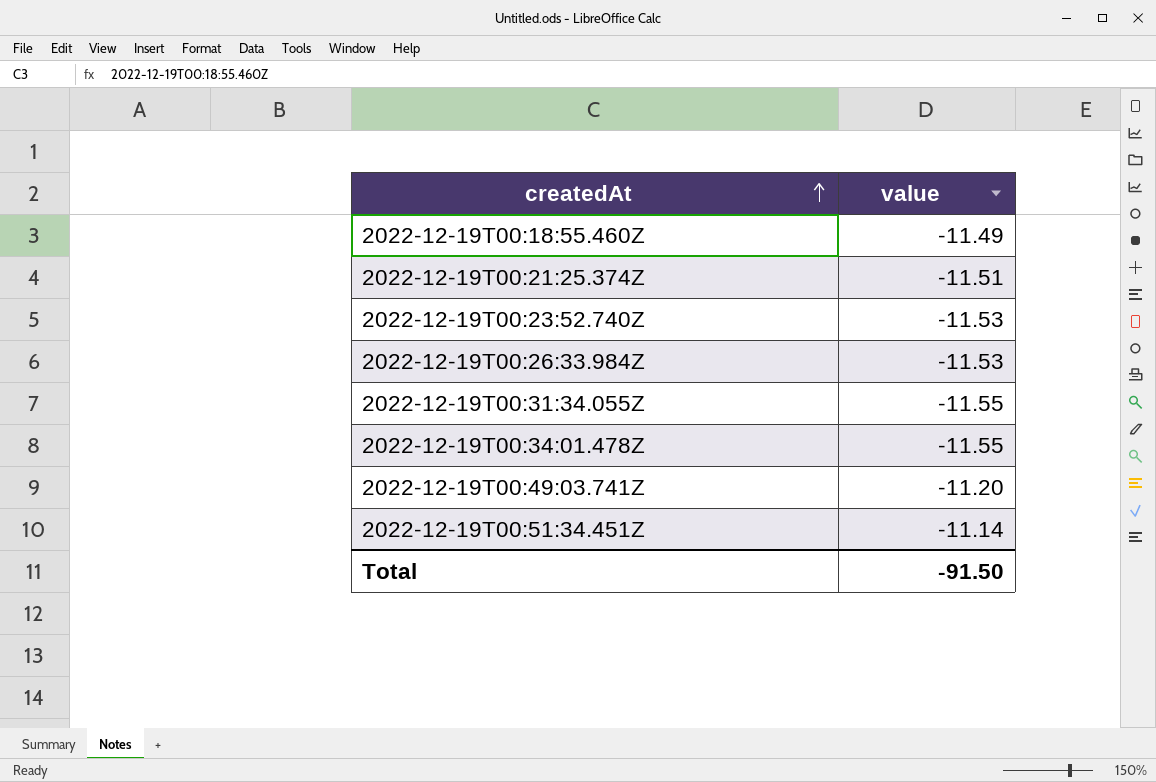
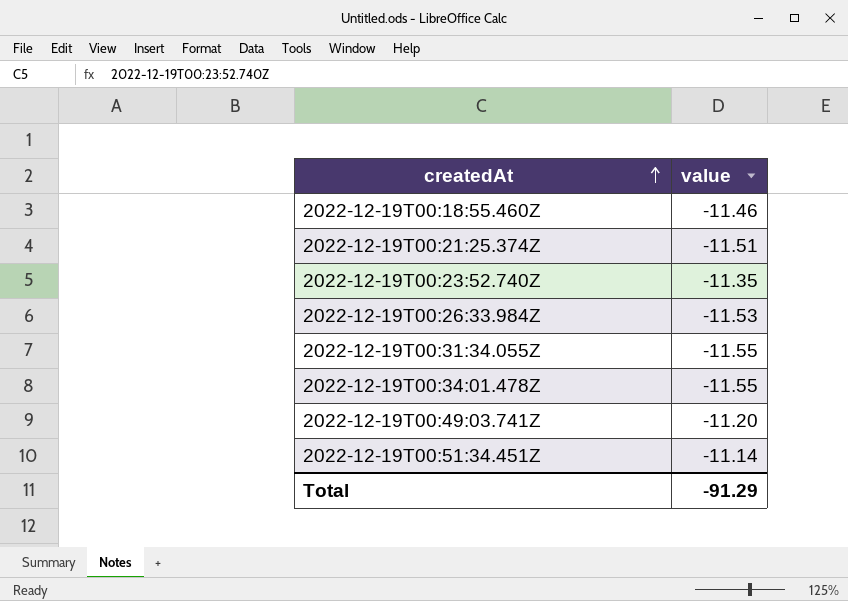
2022-12-19T00:18:55.460Z | value: -11.49 -> -11.46
2022-12-19T00:23:52.740Z | value: -11.53 -> -11.35
Total | value: -91.50 -> -91.29

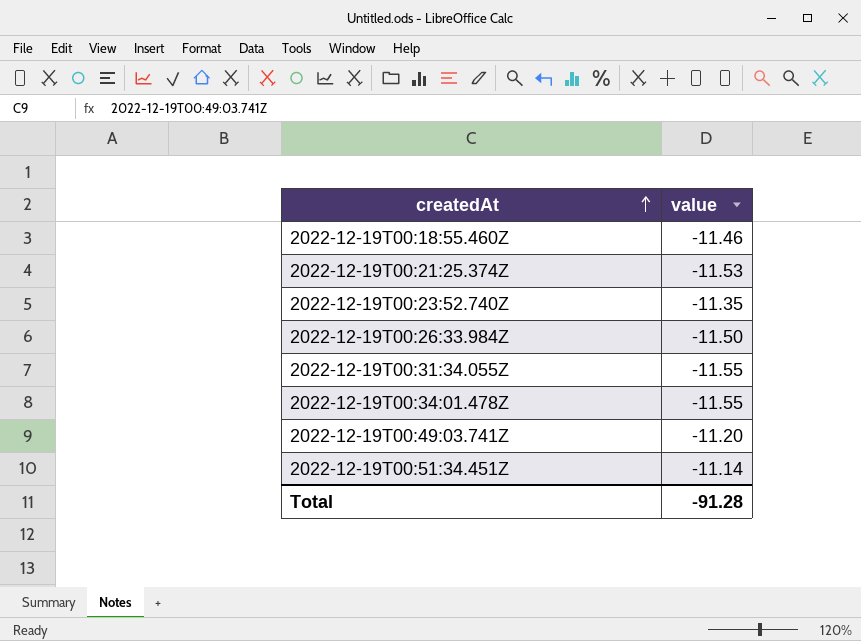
2022-12-19T00:21:25.374Z | value: -11.51 -> -11.53
2022-12-19T00:26:33.984Z | value: -11.53 -> -11.50
Total | value: -91.29 -> -91.28

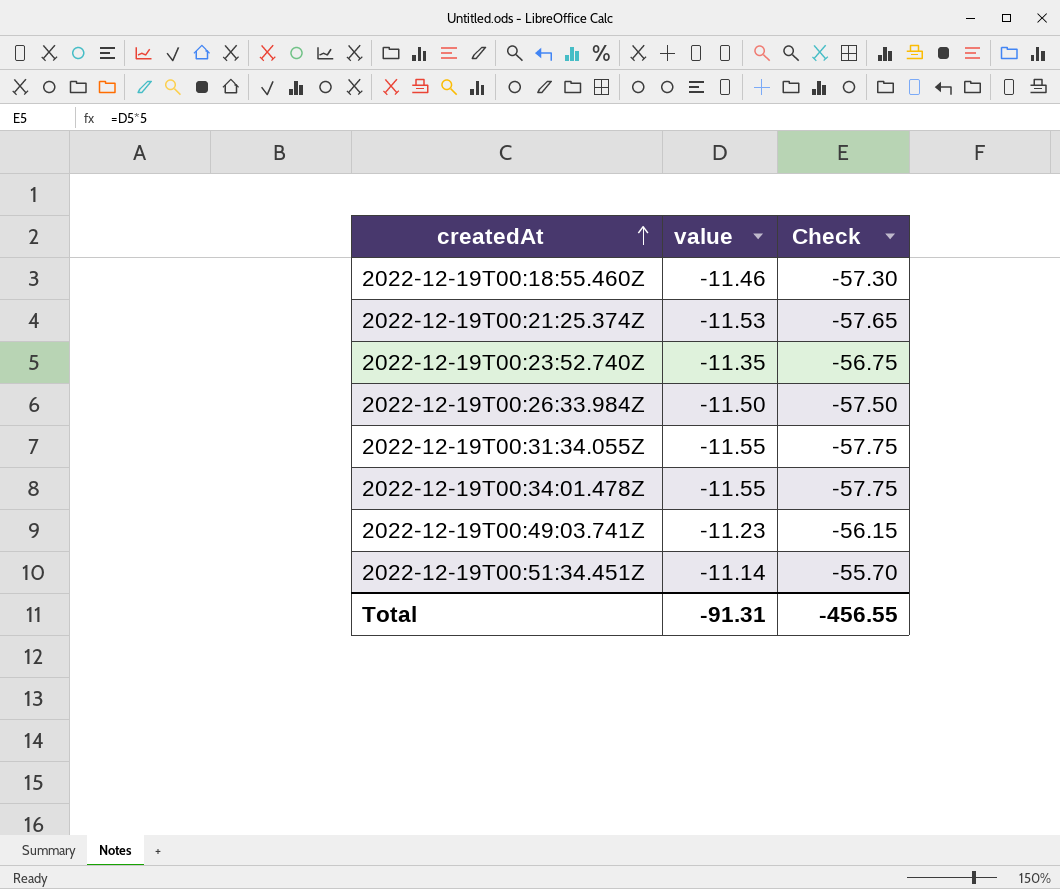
column Check | formula: none -> [value] * 5
2022-12-19T00:49:03.741Z | value: -11.20 -> -11.23
Total | value: -91.28 -> -91.31

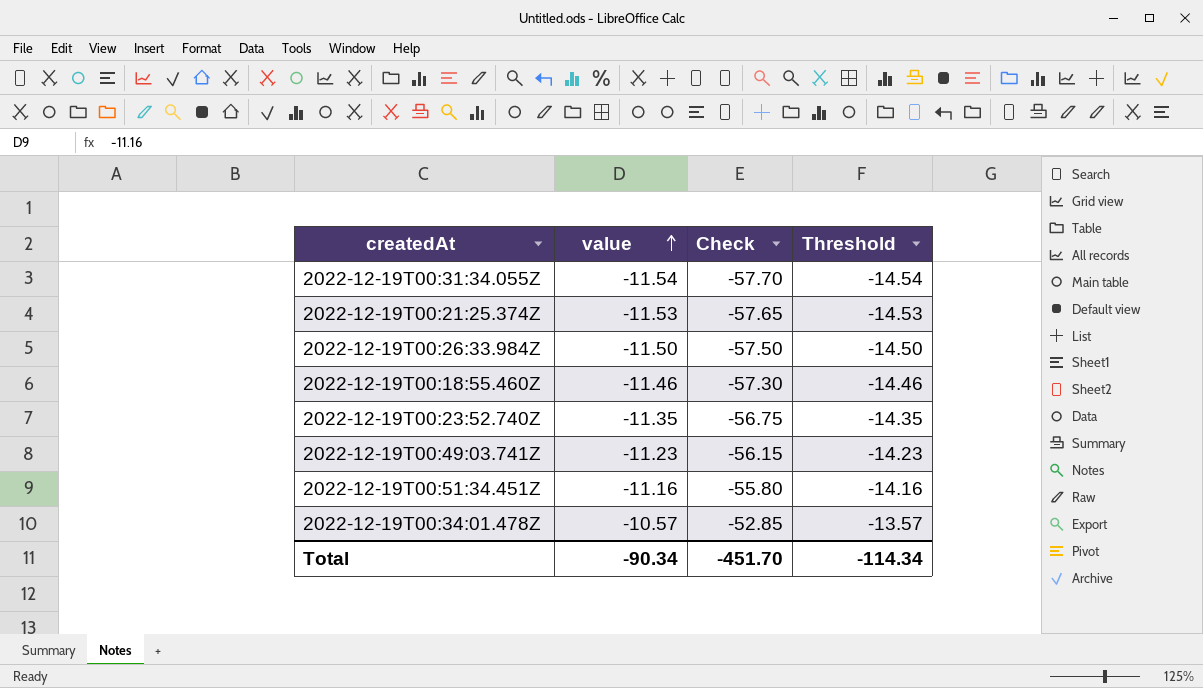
row order: createdAt ascending -> value ascending
column Threshold | formula: none -> [value] - 3
2022-12-19T00:31:34.055Z | value: -11.55 -> -11.54
2022-12-19T00:31:34.055Z | Check: -57.75 -> -57.70
2022-12-19T00:51:34.451Z | value: -11.14 -> -11.16
2022-12-19T00:51:34.451Z | Check: -55.70 -> -55.80
2022-12-19T00:34:01.478Z | value: -11.55 -> -10.57
2022-12-19T00:34:01.478Z | Check: -57.75 -> -52.85
Total | value: -91.31 -> -90.34
Total | Check: -456.55 -> -451.70

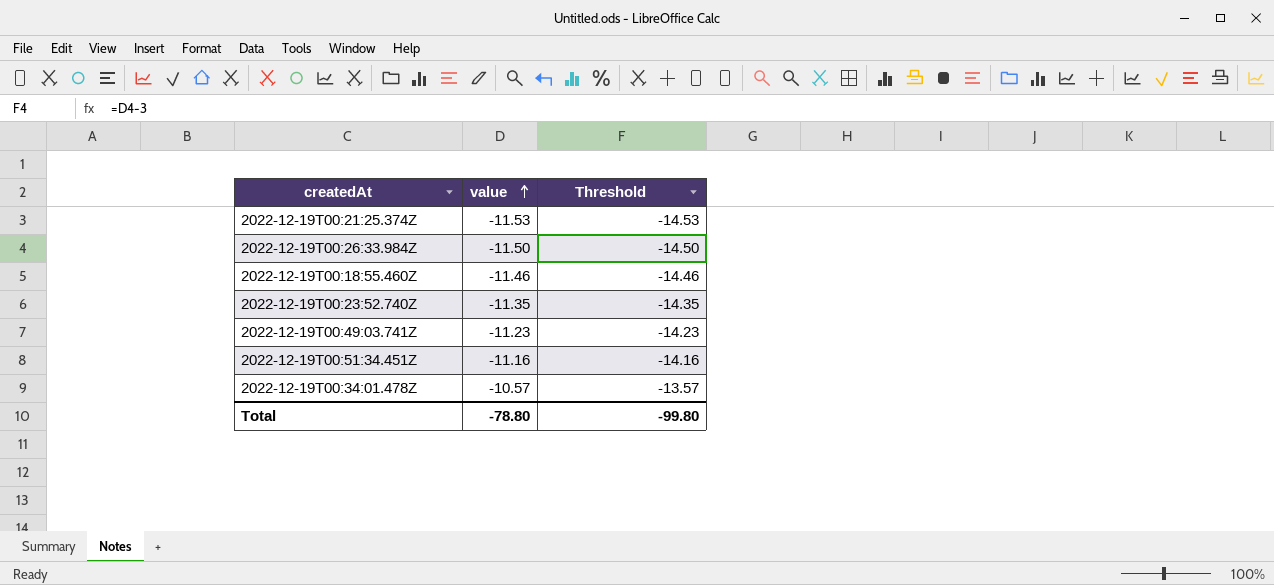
column Check | formula: [value] * 5 -> none
row 2022-12-19T00:31:34.055Z: -11.54 | -57.70 | -14.54 -> none
Total | value: -90.34 -> -78.80
Total | Threshold: -114.34 -> -99.80

